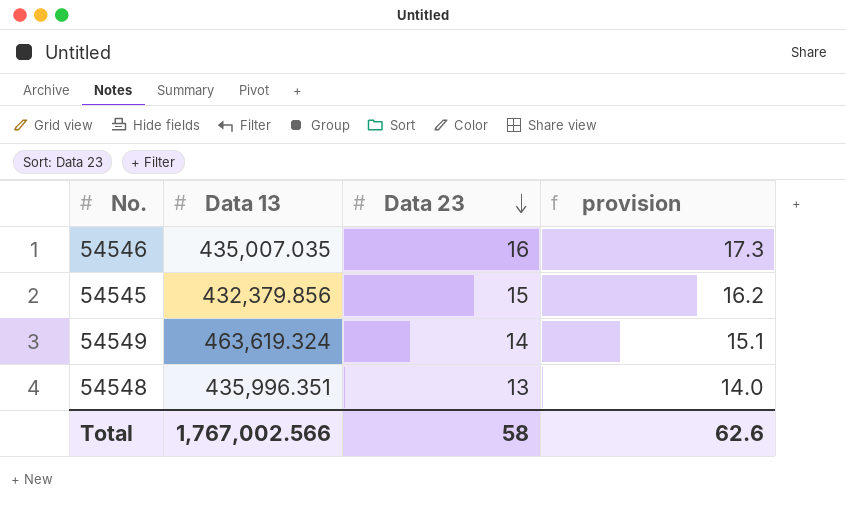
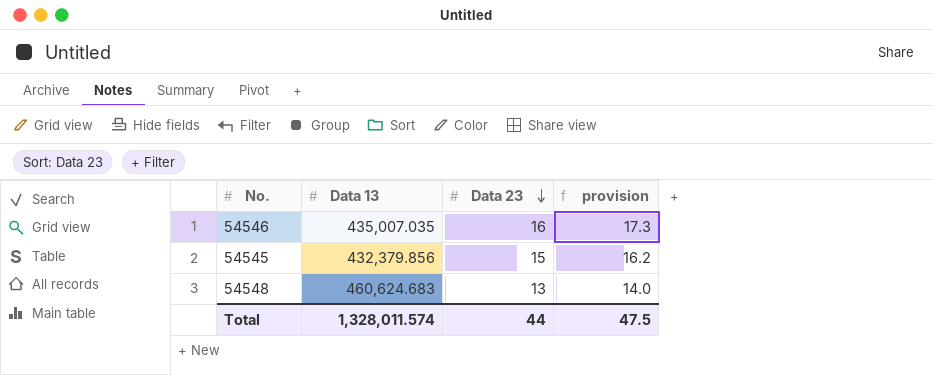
row 54549: 463,619.324 | 14 | 15.1 -> none
54548 | Data 13: 435,996.351 -> 460,624.683
Total | Data 13: 1,767,002.566 -> 1,328,011.574
Total | Data 23: 58 -> 44
Total | provision: 62.6 -> 47.5

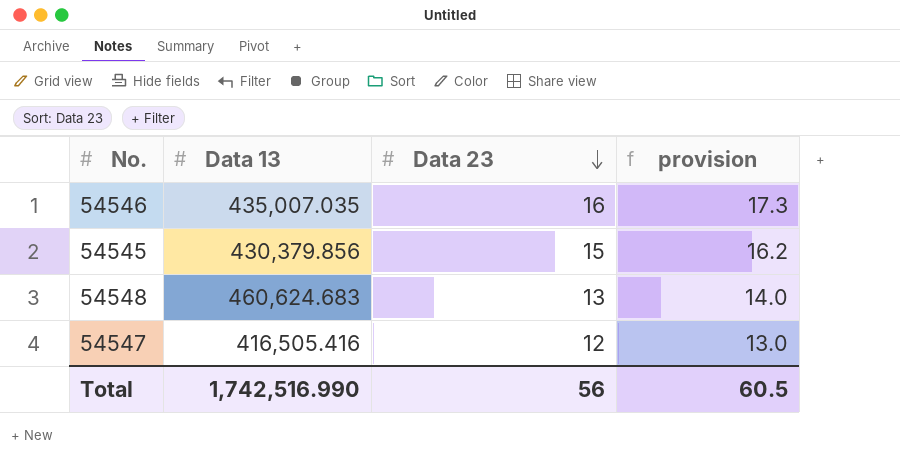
54545 | Data 13: 432,379.856 -> 430,379.856
row 54547: none -> 416,505.416 | 12 | 13.0
Total | Data 13: 1,328,011.574 -> 1,742,516.990
Total | Data 23: 44 -> 56
Total | provision: 47.5 -> 60.5

